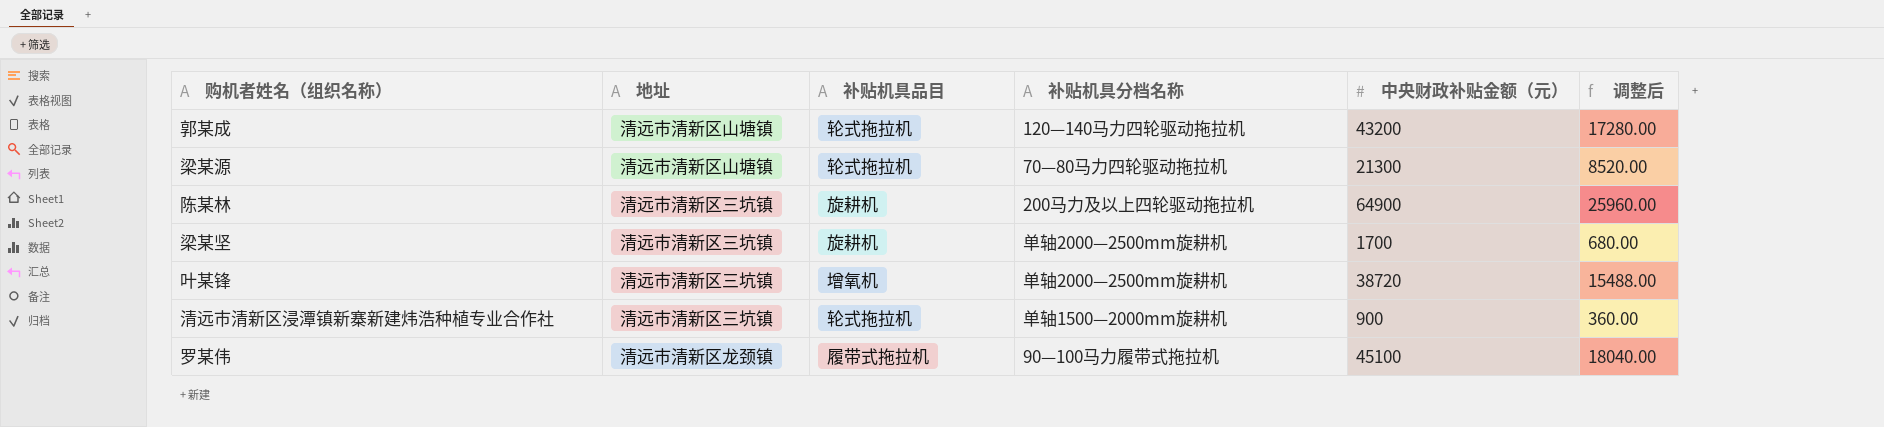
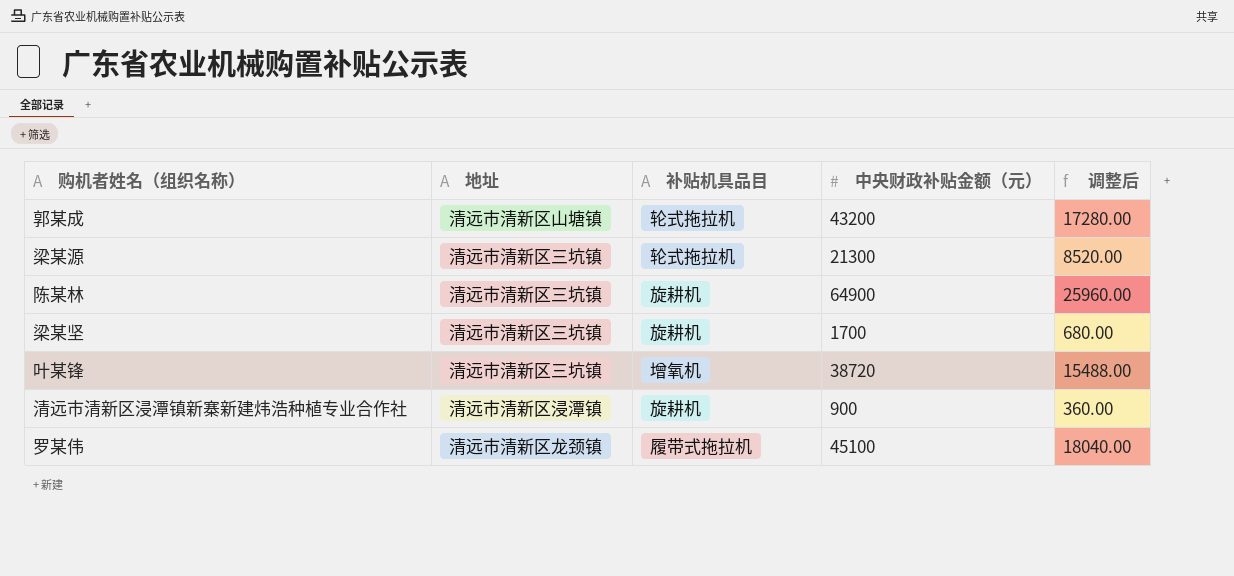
column 补贴机具分档名称 | position: 4 -> none
梁某源 | 地址: 清远市清新区山塘镇 -> 清远市清新区三坑镇
清远市清新区浸潭镇新寨新建炜浩种植专业合作社 | 地址: 清远市清新区三坑镇 -> 清远市清新区浸潭镇
清远市清新区浸潭镇新寨新建炜浩种植专业合作社 | 补贴机具品目: 轮式拖拉机 -> 旋耕机

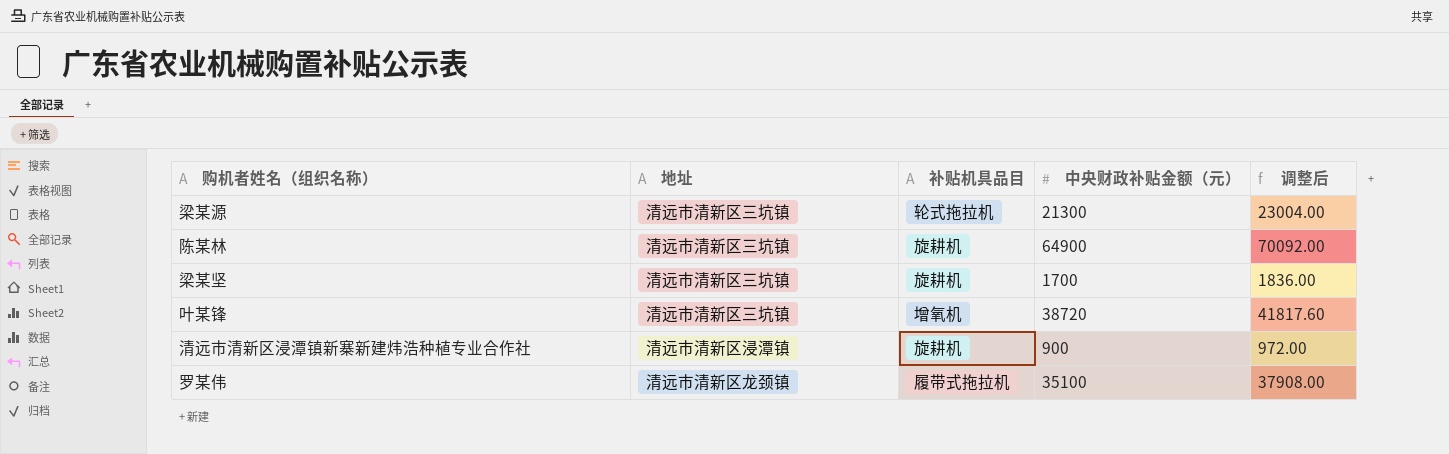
column 调整后 | formula: [中央财政补贴金额（元）] * 0.4 -> [中央财政补贴金额（元）] * 1.08
row 郭某成: 清远市清新区山塘镇 | 轮式拖拉机 | 43200 | 17280.00 -> none
罗某伟 | 中央财政补贴金额（元）: 45100 -> 35100

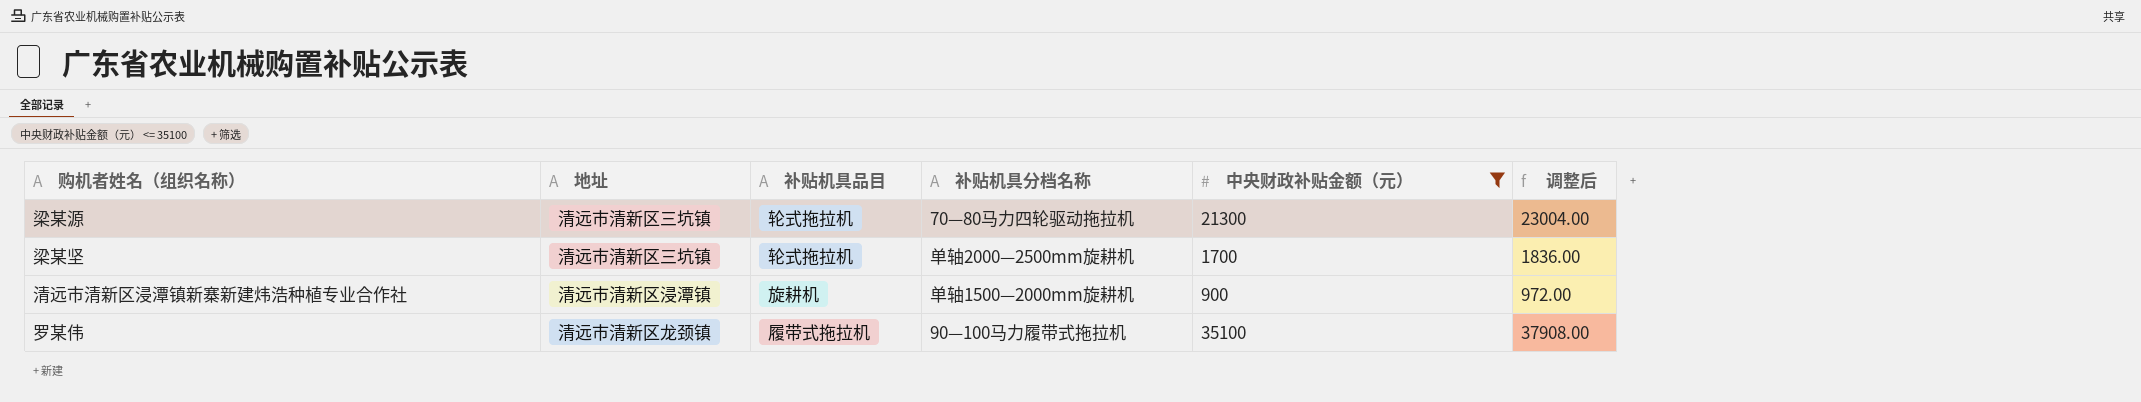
filter: none -> 中央财政补贴金额（元） <= 35100
column 补贴机具分档名称 | position: none -> 4
梁某坚 | 补贴机具品目: 旋耕机 -> 轮式拖拉机

